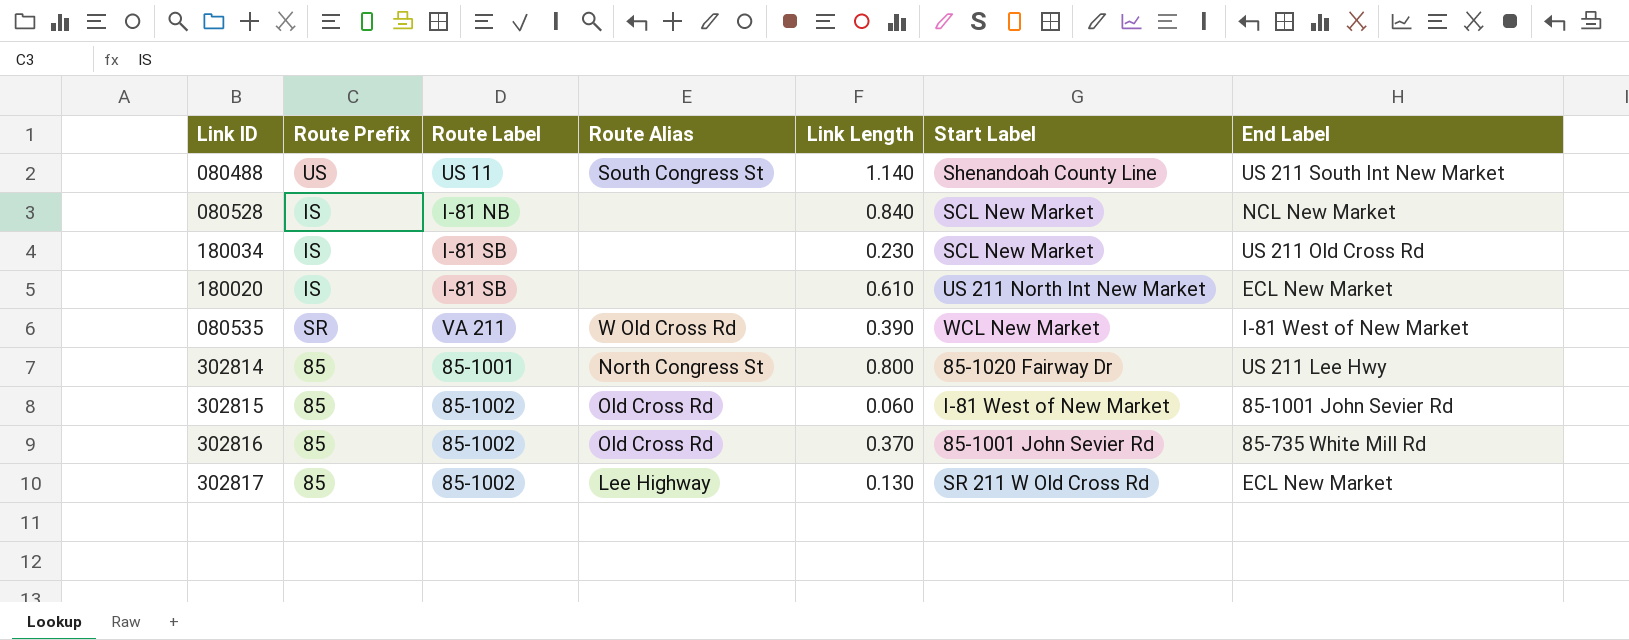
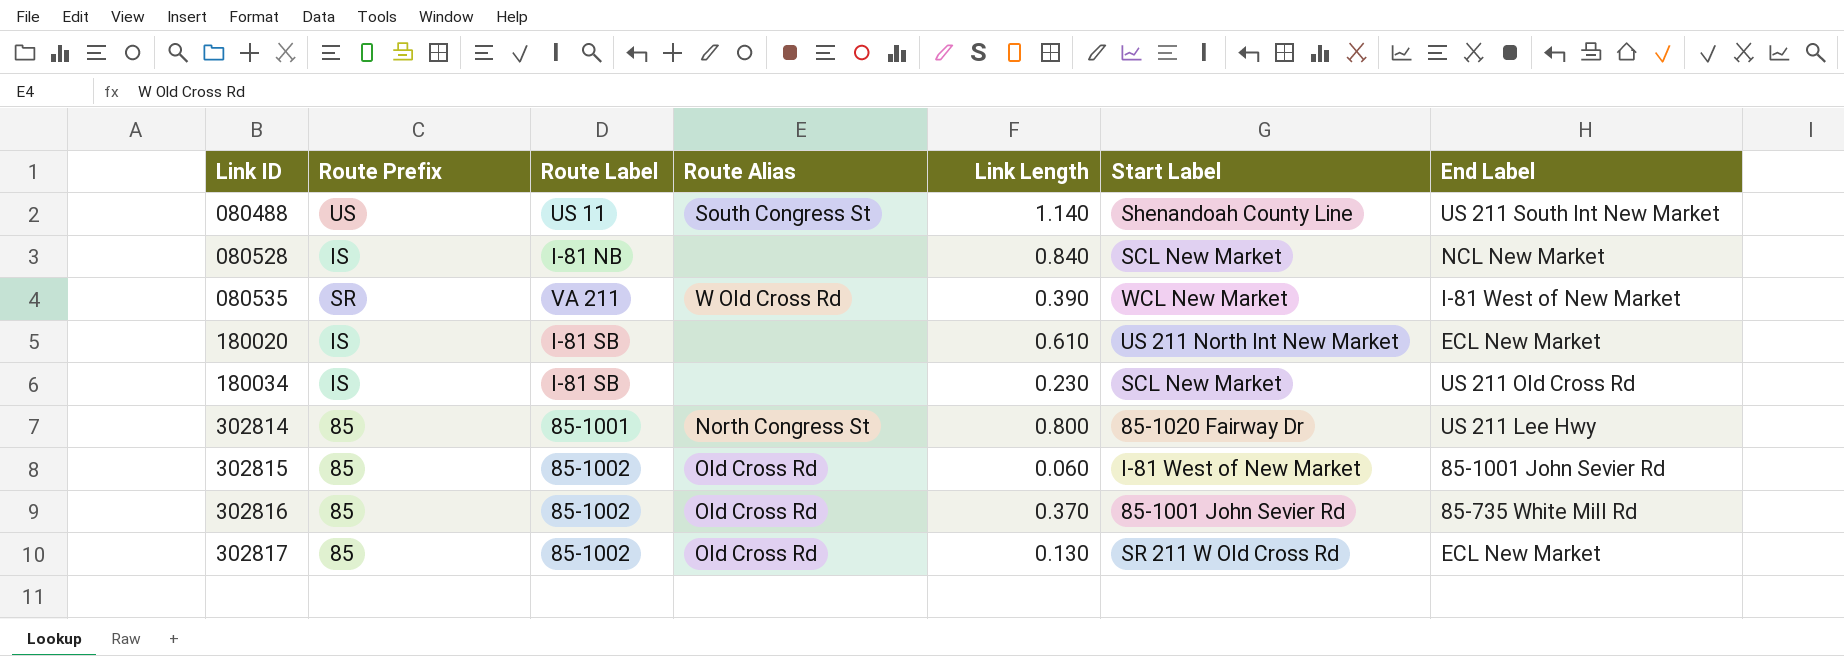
row order: none -> Link ID ascending
302817 | Route Alias: Lee Highway -> Old Cross Rd

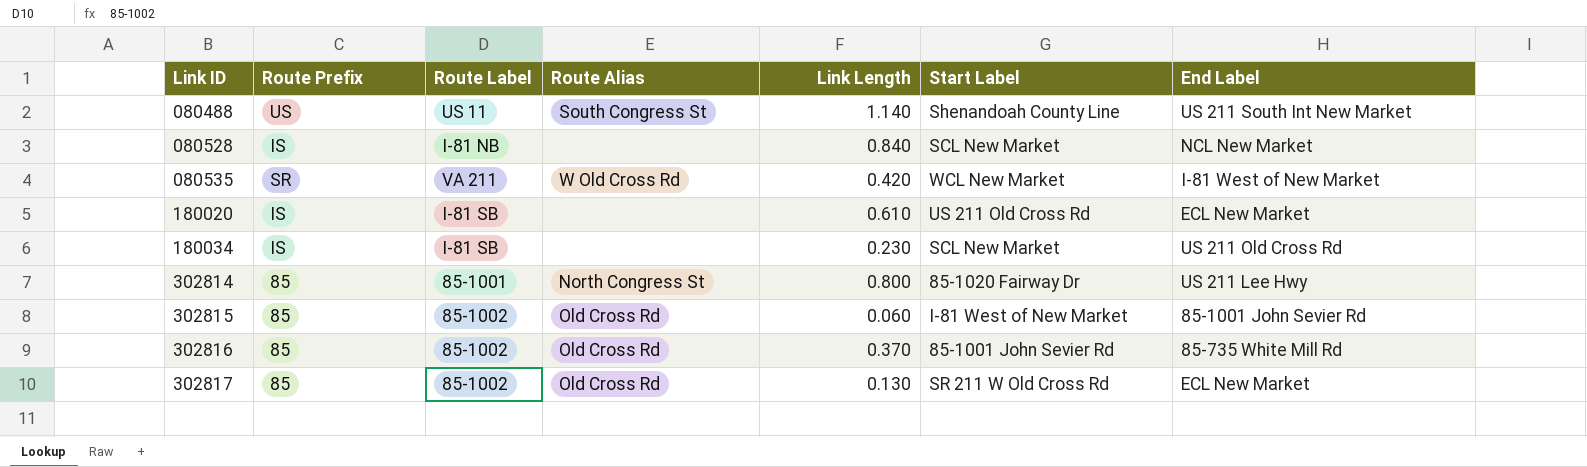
080535 | Link Length: 0.390 -> 0.420
180020 | Start Label: US 211 North Int New Market -> US 211 Old Cross Rd

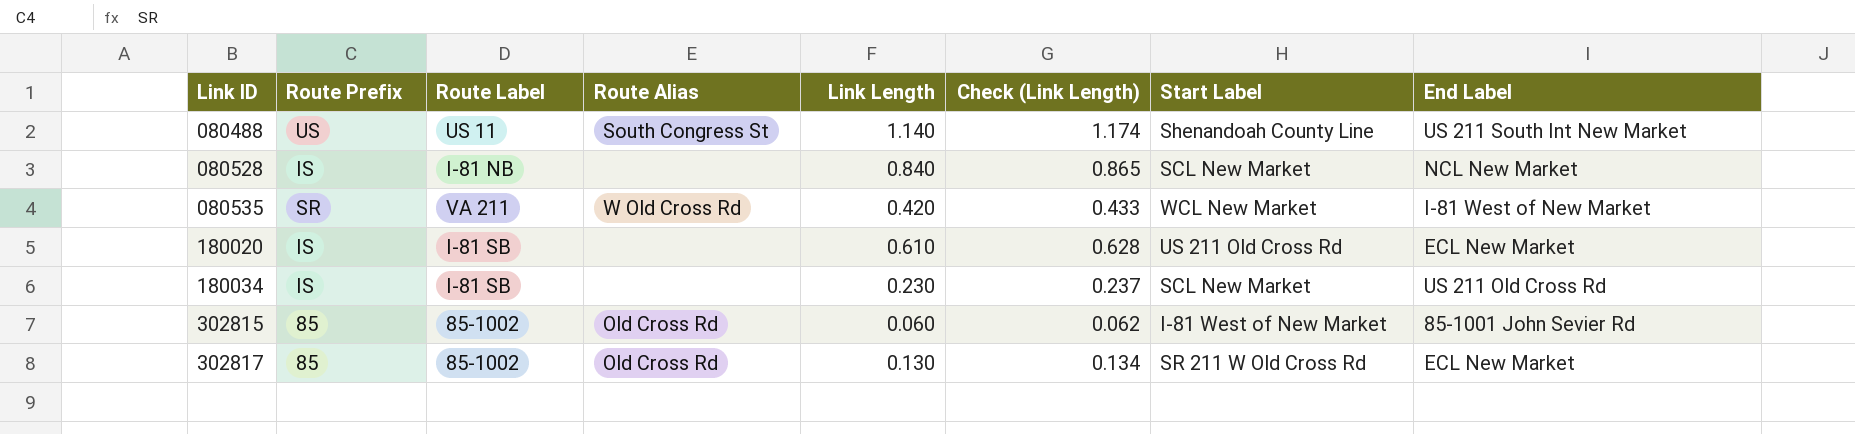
column Check (Link Length) | formula: none -> [Link Length] * 1.03
row 302814: 85 | 85-1001 | North Congress St | 0.800 | 85-1020 Fairway Dr | US 211 Lee Hwy -> none
row 302816: 85 | 85-1002 | Old Cross Rd | 0.370 | 85-1001 John Sevier Rd | 85-735 White Mill Rd -> none

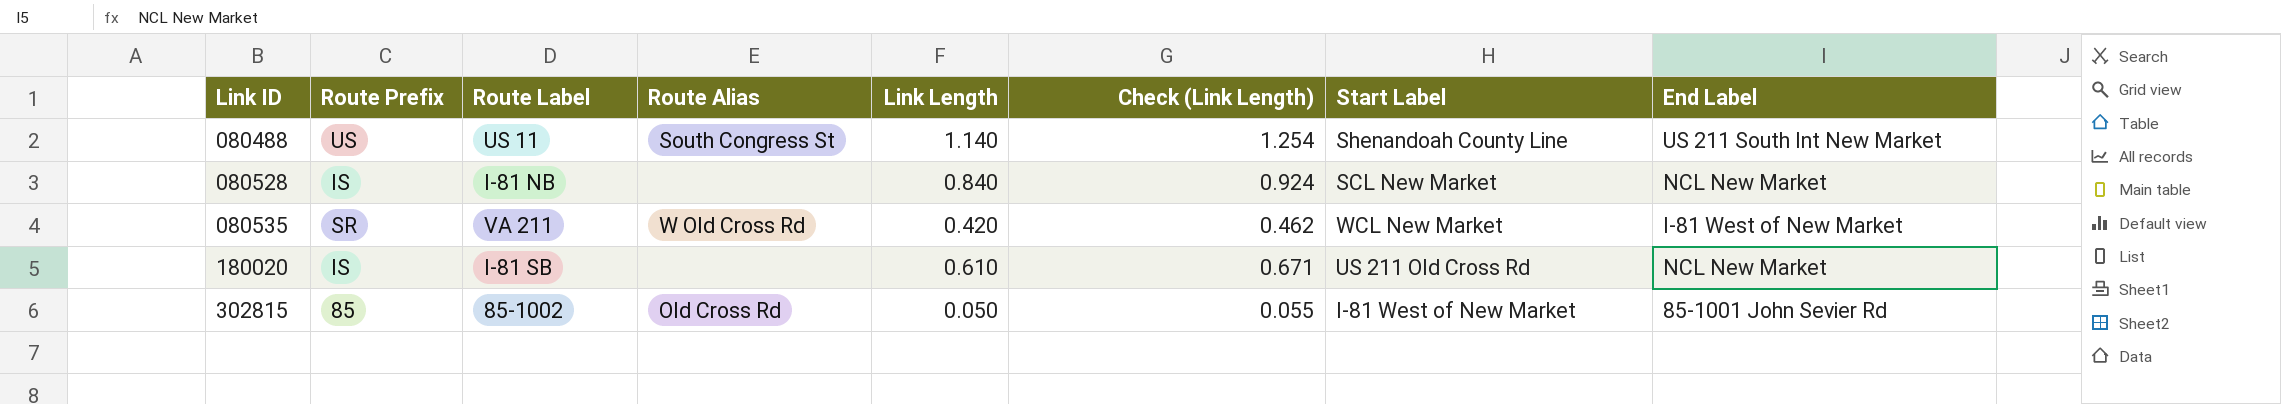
column Check (Link Length) | formula: [Link Length] * 1.03 -> [Link Length] * 1.1
row 180034: IS | I-81 SB | none | 0.230 | 0.237 | SCL New Market | US 211 Old Cross Rd -> none
row 302817: 85 | 85-1002 | Old Cross Rd | 0.130 | 0.134 | SR 211 W Old Cross Rd | ECL New Market -> none
180020 | End Label: ECL New Market -> NCL New Market
302815 | Link Length: 0.060 -> 0.050

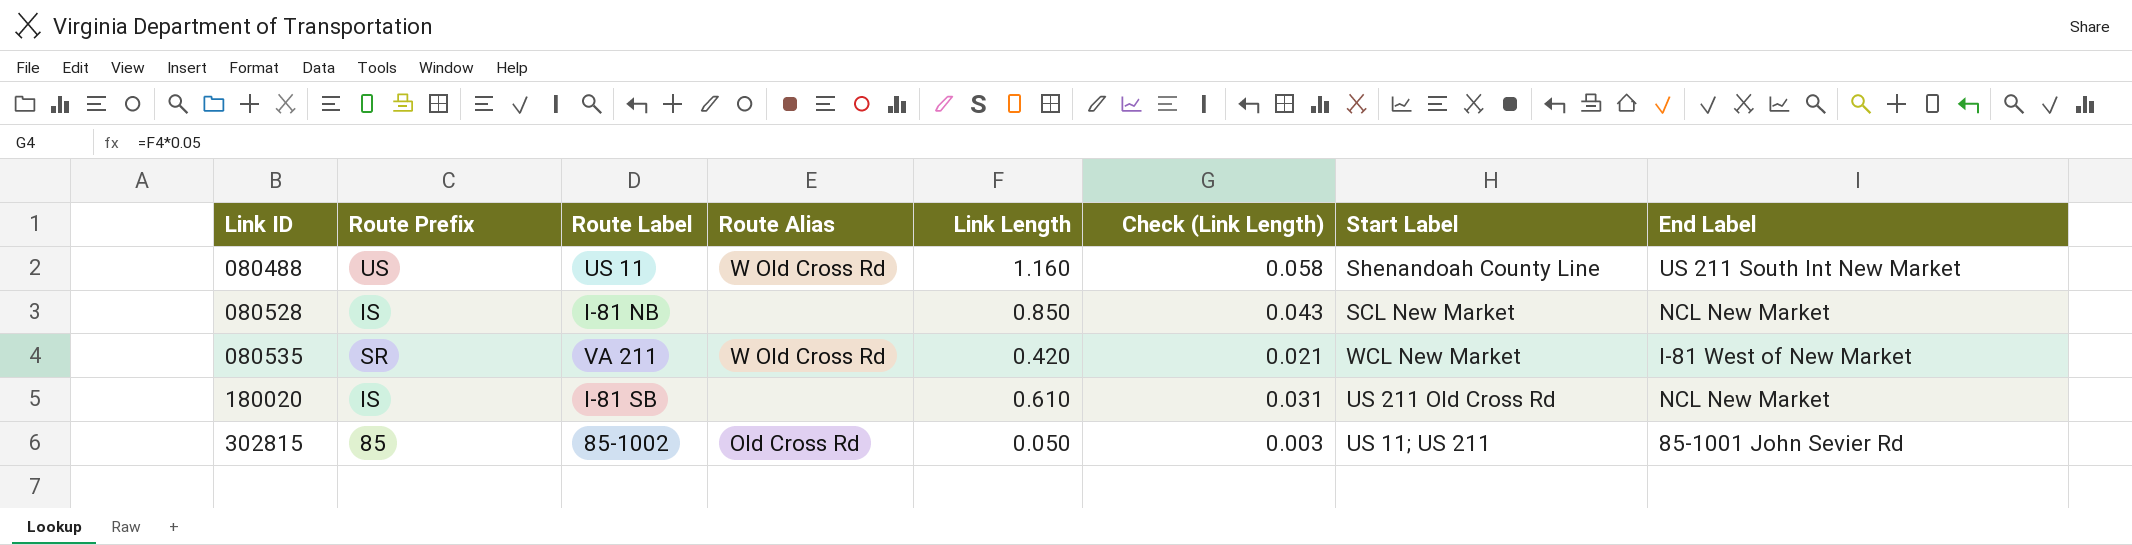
column Check (Link Length) | formula: [Link Length] * 1.1 -> [Link Length] * 0.05
080488 | Route Alias: South Congress St -> W Old Cross Rd
080488 | Link Length: 1.140 -> 1.160
080528 | Link Length: 0.840 -> 0.850
302815 | Start Label: I-81 West of New Market -> US 11; US 211

